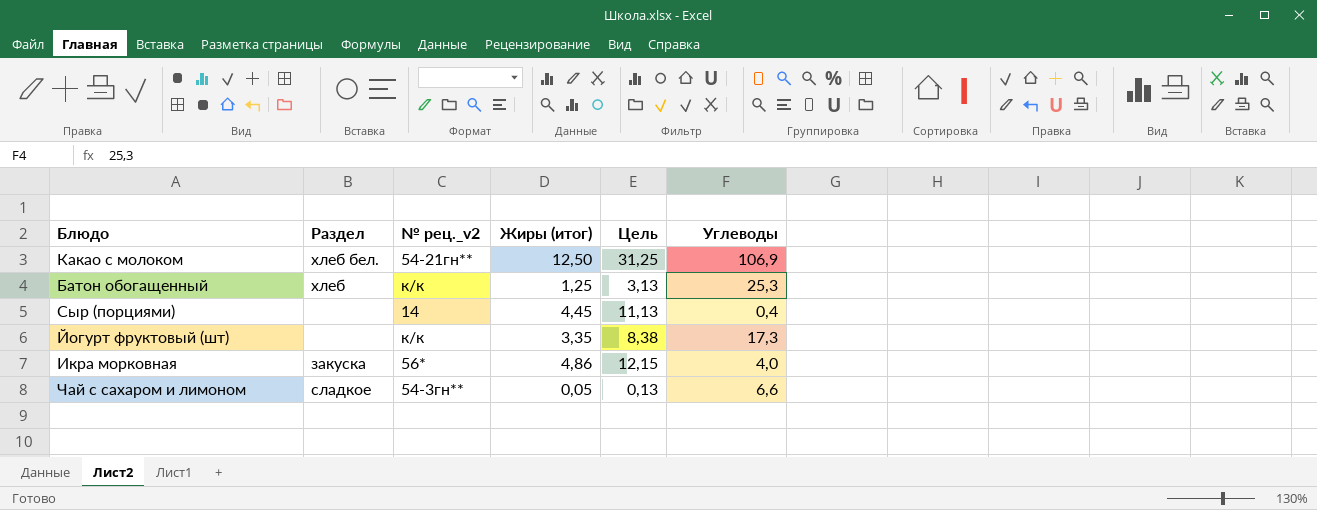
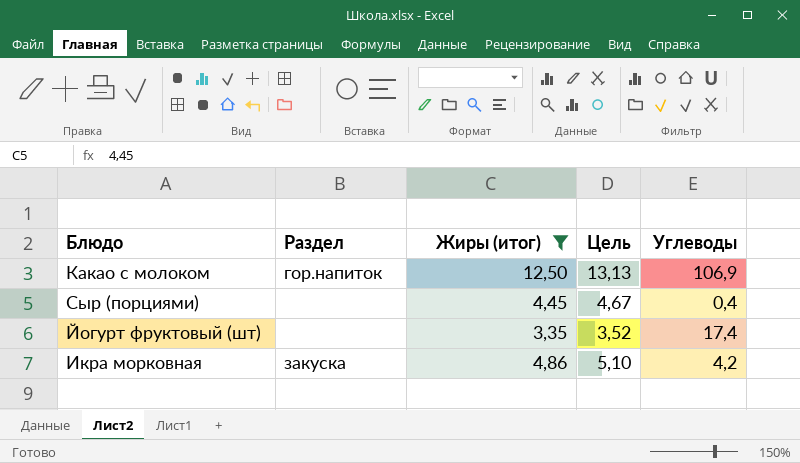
filter: none -> Жиры (итог) >= 3,35
column № рец._v2 | position: 3 -> none
column Цель | formula: [Жиры (итог)] * 2,5 -> [Жиры (итог)] * 1,05
Какао с молоком | Раздел: хлеб бел. -> гор.напиток
Йогурт фруктовый (шт) | Углеводы: 17,3 -> 17,4
Икра морковная | Углеводы: 4,0 -> 4,2

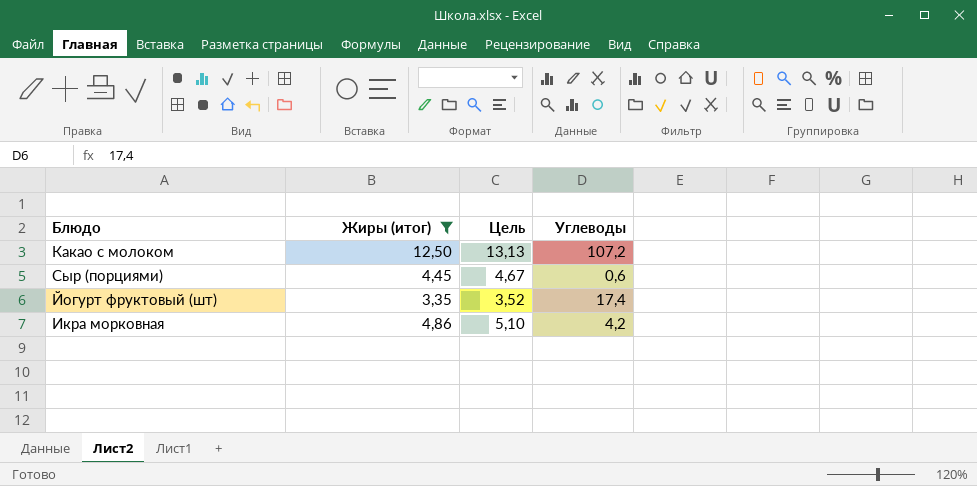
column Раздел | position: 2 -> none
Какао с молоком | Углеводы: 106,9 -> 107,2
Сыр (порциями) | Углеводы: 0,4 -> 0,6

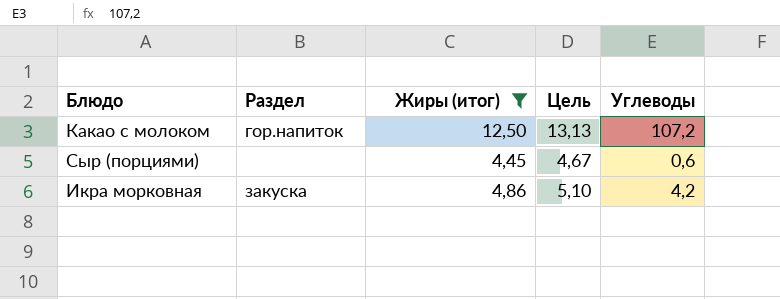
column Раздел | position: none -> 2
row Йогурт фруктовый (шт): 3,35 | 3,52 | 17,4 -> none

